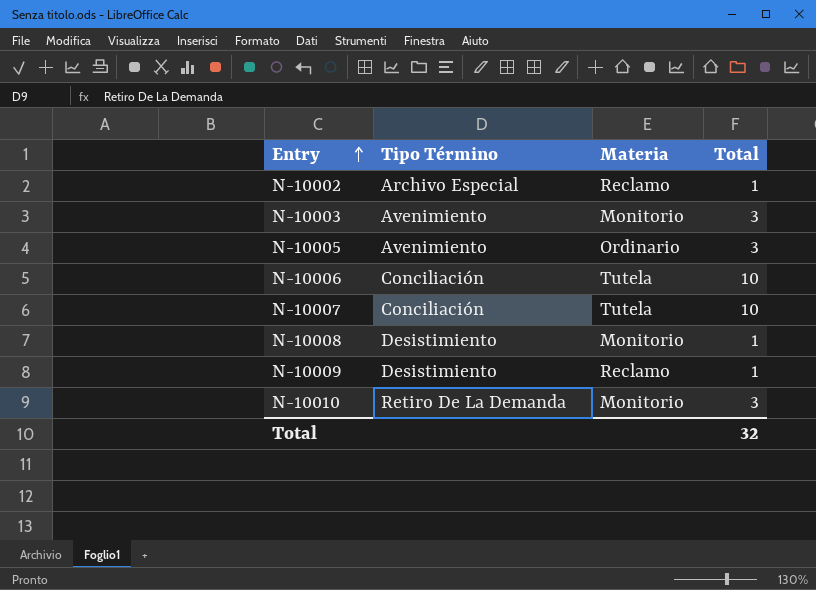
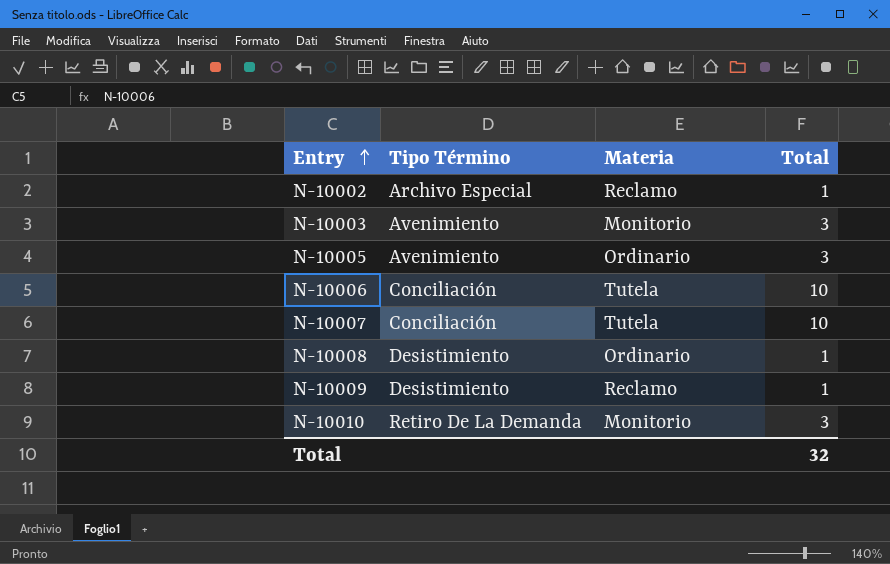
N-10008 | Materia: Monitorio -> Ordinario

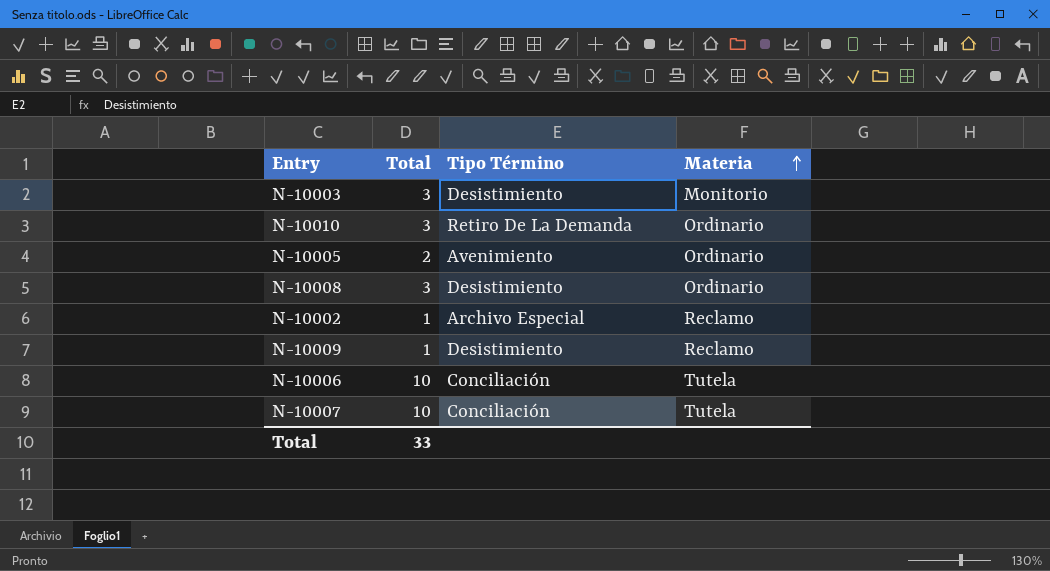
row order: Entry ascending -> Materia ascending
column Total | position: 4 -> 2
N-10003 | Tipo Término: Avenimiento -> Desistimiento
N-10010 | Materia: Monitorio -> Ordinario
N-10005 | Total: 3 -> 2
N-10008 | Total: 1 -> 3
Total | Total: 32 -> 33

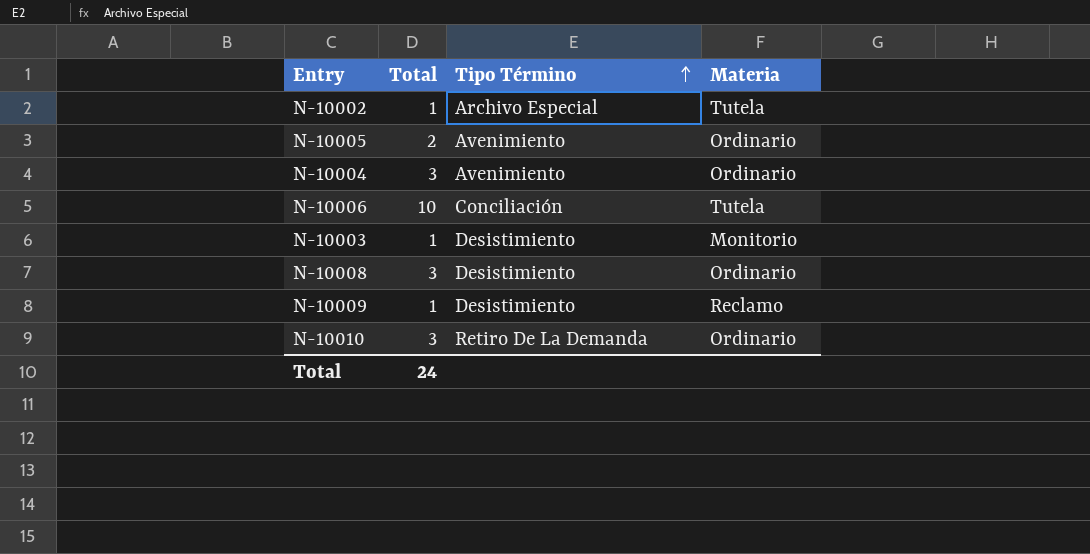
row order: Materia ascending -> Tipo Término ascending
row N-10007: 10 | Conciliación | Tutela -> none
N-10002 | Materia: Reclamo -> Tutela
row N-10004: none -> 3 | Avenimiento | Ordinario
N-10003 | Total: 3 -> 1
Total | Total: 33 -> 24

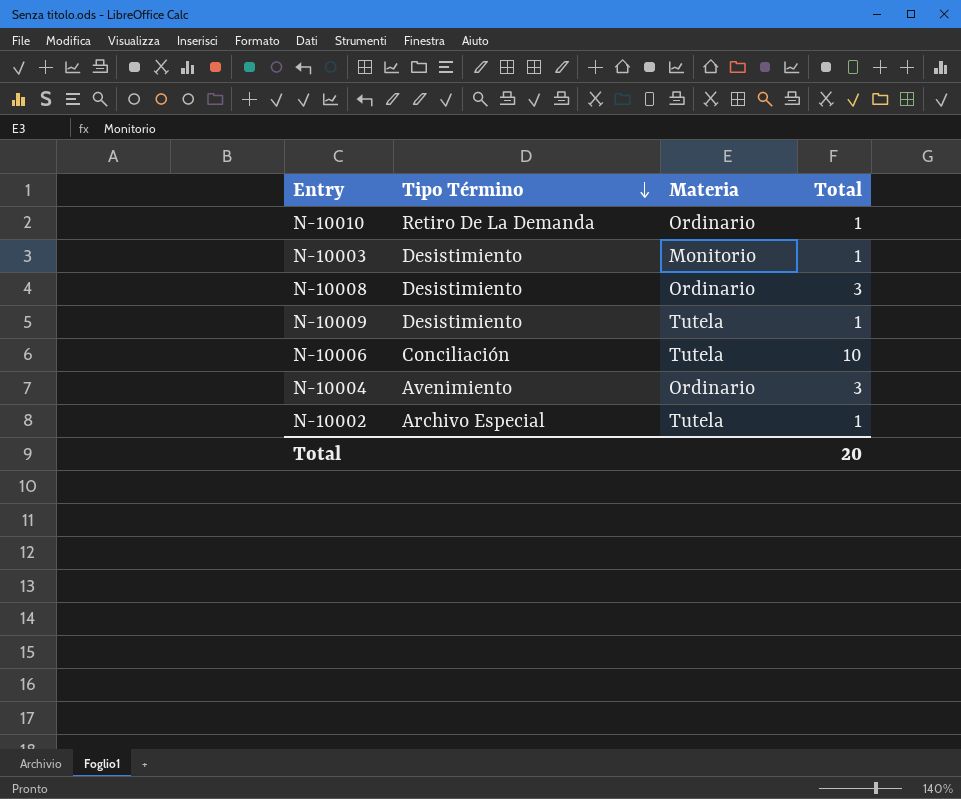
row order: Tipo Término ascending -> Tipo Término descending
column Total | position: 2 -> 4
row N-10005: 2 | Avenimiento | Ordinario -> none
N-10010 | Total: 3 -> 1
N-10009 | Materia: Reclamo -> Tutela
Total | Total: 24 -> 20

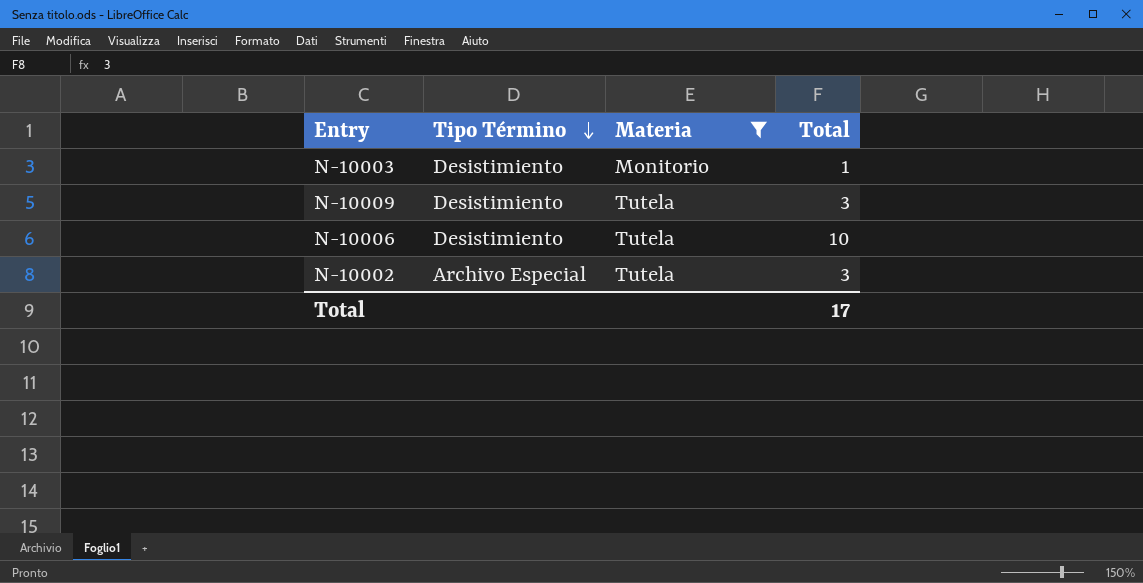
filter: none -> Materia != Ordinario
N-10009 | Total: 1 -> 3
N-10006 | Tipo Término: Conciliación -> Desistimiento
N-10002 | Total: 1 -> 3
Total | Total: 20 -> 17

